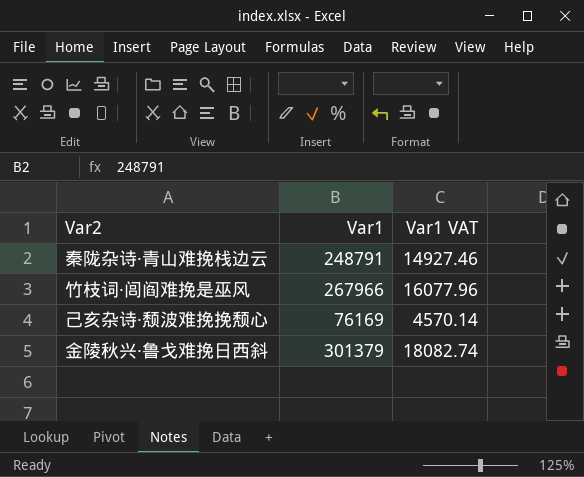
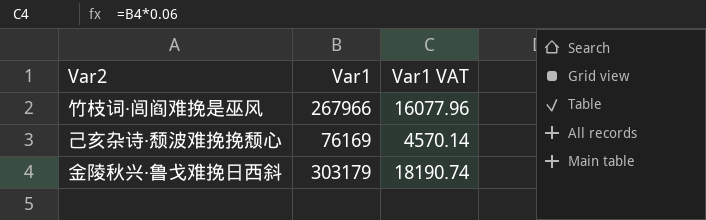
row 秦陇杂诗·青山难挽栈边云: 248791 | 14927.46 -> none
金陵秋兴·鲁戈难挽日西斜 | Var1: 301379 -> 303179
金陵秋兴·鲁戈难挽日西斜 | Var1 VAT: 18082.74 -> 18190.74

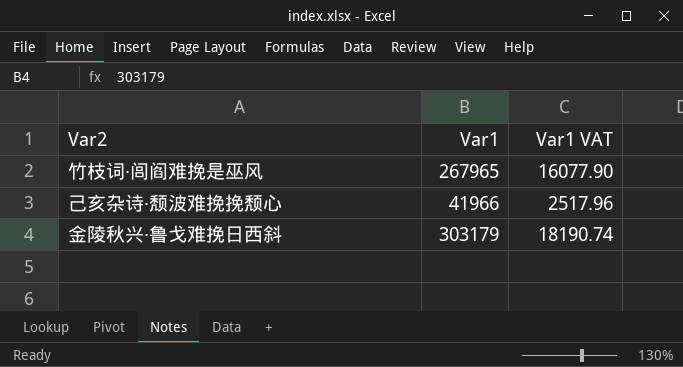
竹枝词·闾阎难挽是巫风 | Var1: 267966 -> 267965
竹枝词·闾阎难挽是巫风 | Var1 VAT: 16077.96 -> 16077.90
己亥杂诗·颓波难挽挽颓心 | Var1: 76169 -> 41966
己亥杂诗·颓波难挽挽颓心 | Var1 VAT: 4570.14 -> 2517.96

